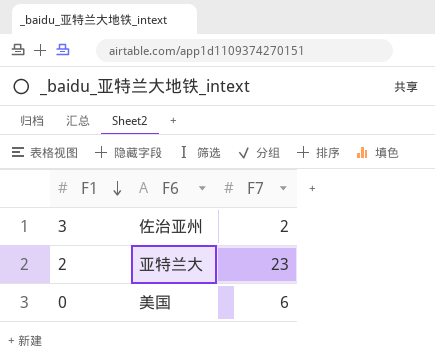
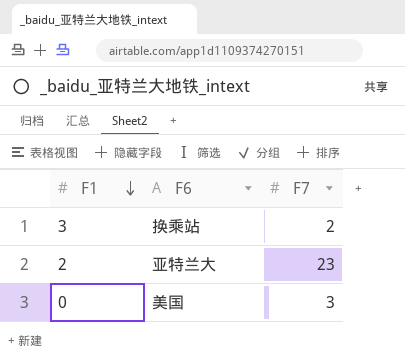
3 | F6: 佐治亚州 -> 换乘站
0 | F7: 6 -> 3

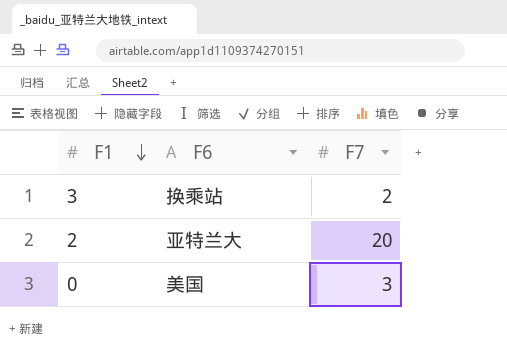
2 | F7: 23 -> 20

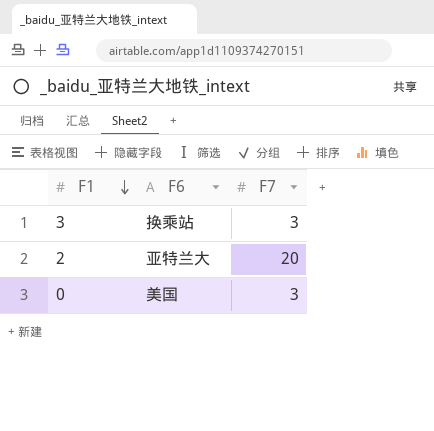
3 | F7: 2 -> 3

